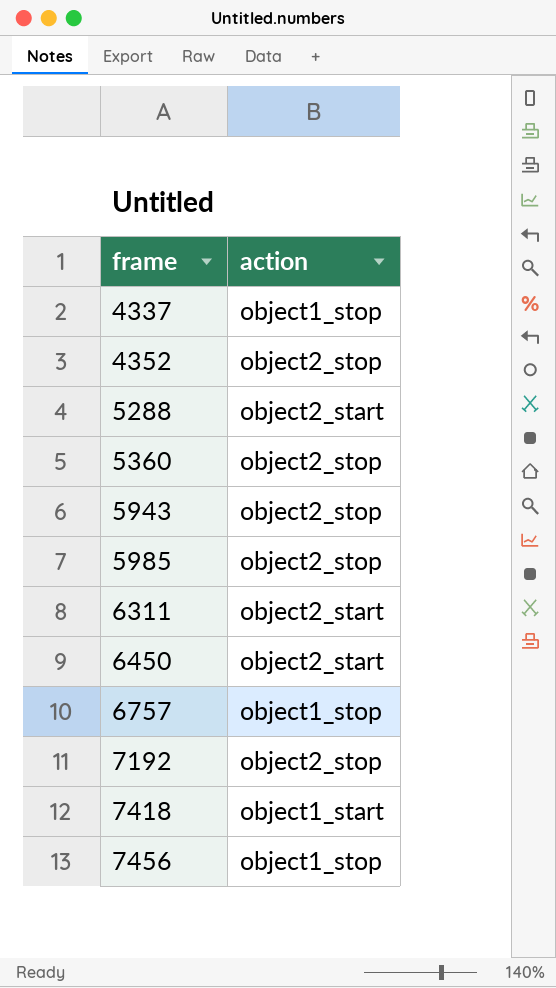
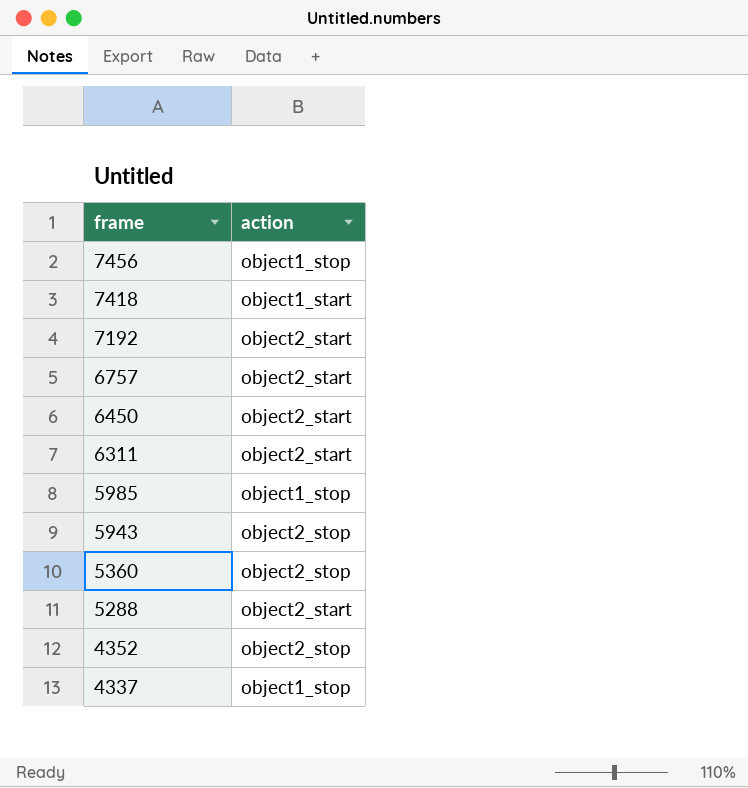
row order: frame ascending -> frame descending
7192 | action: object2_stop -> object2_start
6757 | action: object1_stop -> object2_start
5985 | action: object2_stop -> object1_stop

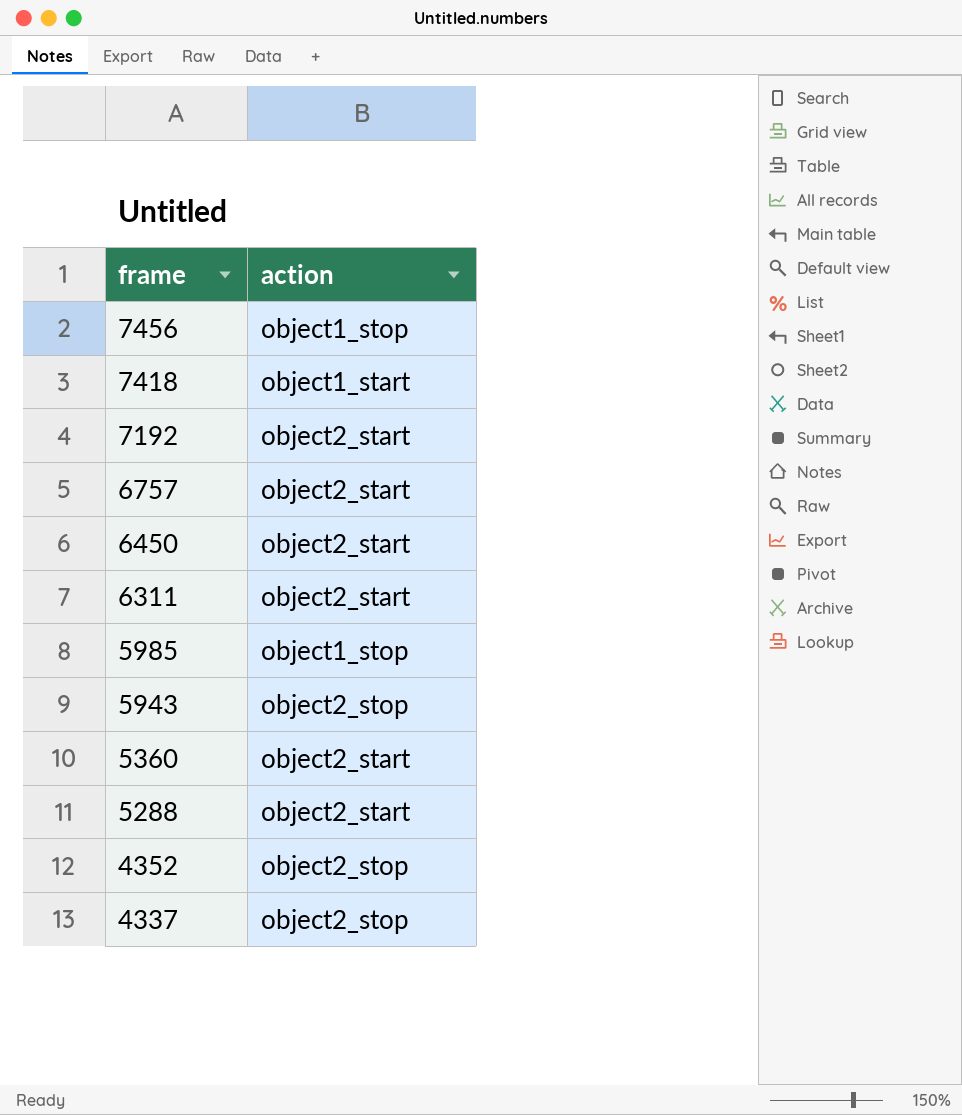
5360 | action: object2_stop -> object2_start
4337 | action: object1_stop -> object2_stop

